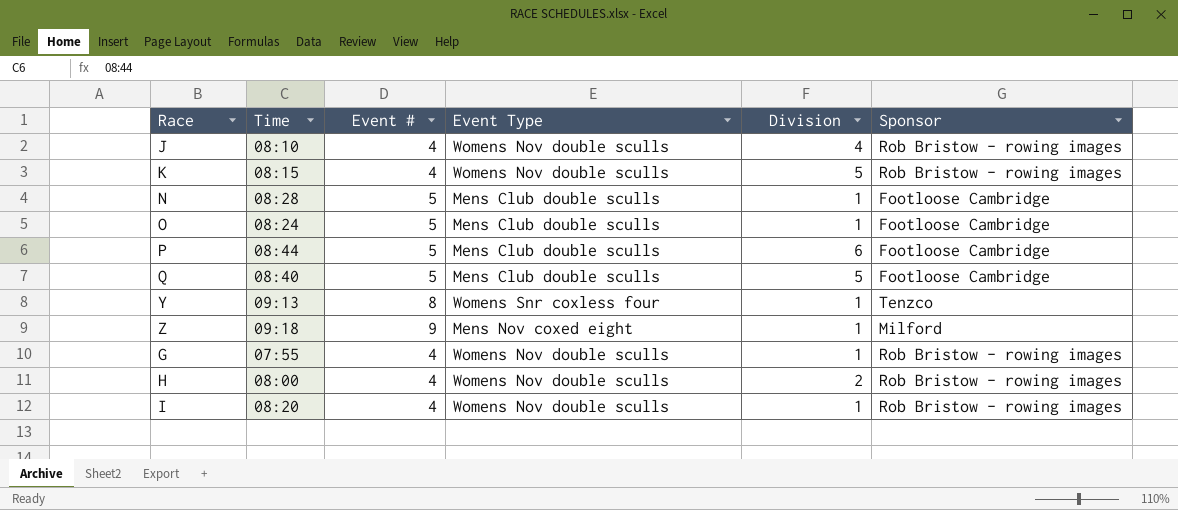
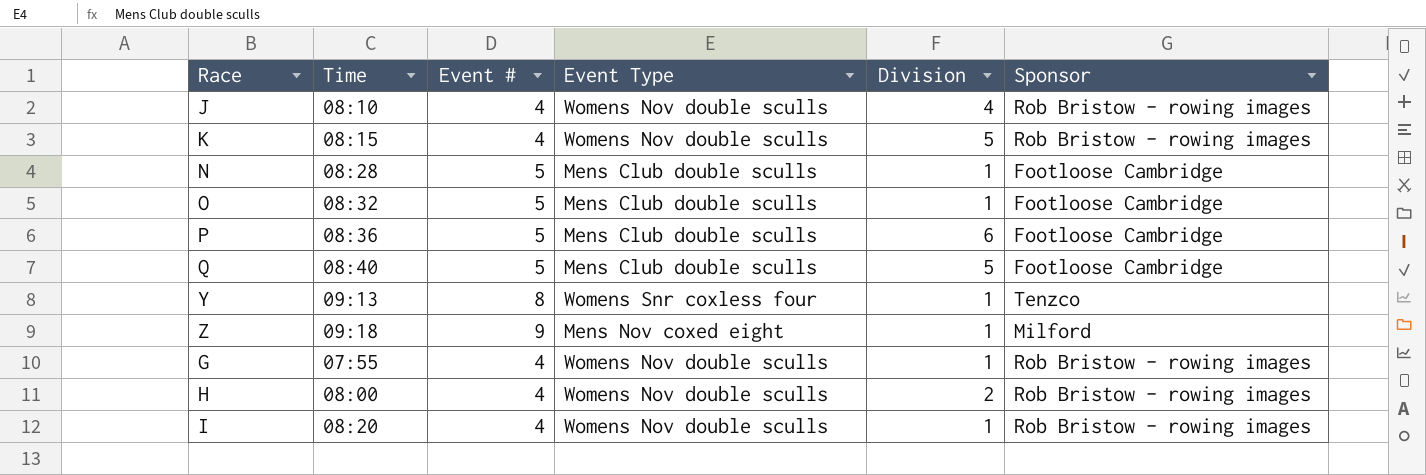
O | Time: 08:24 -> 08:32
P | Time: 08:44 -> 08:36

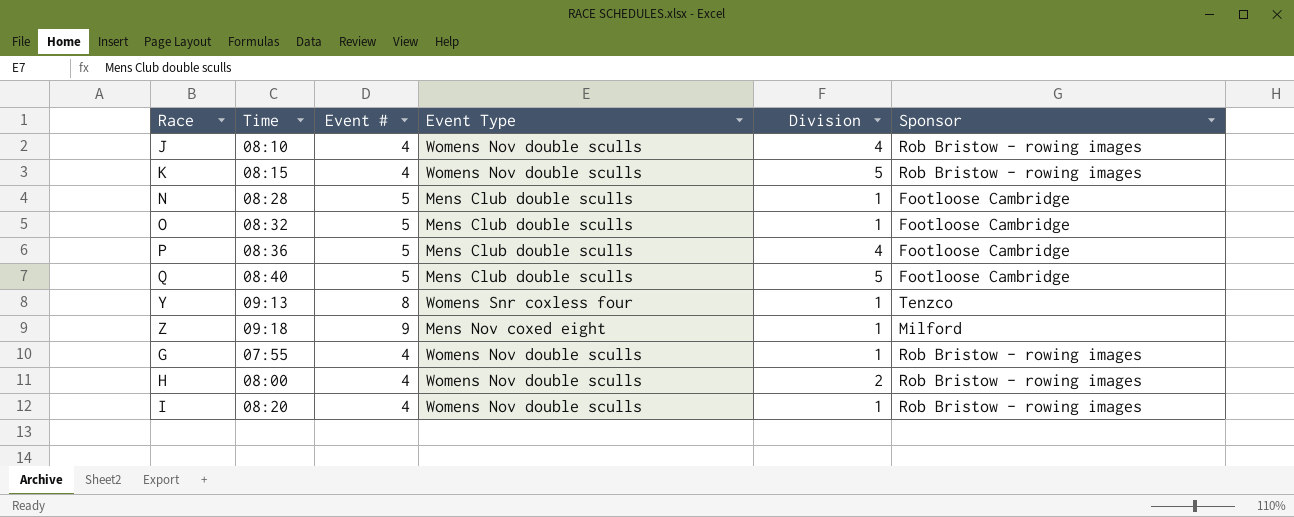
P | Division: 6 -> 4

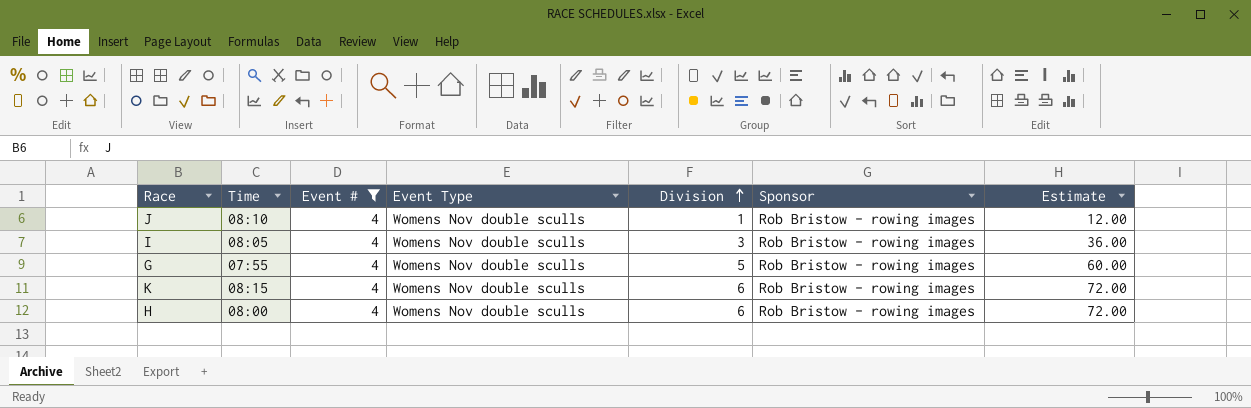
filter: none -> Event # = 4
row order: none -> Division ascending
column Estimate | formula: none -> [Division] * 12
J | Division: 4 -> 1
I | Time: 08:20 -> 08:05
I | Division: 1 -> 3
G | Division: 1 -> 5
K | Division: 5 -> 6
H | Division: 2 -> 6

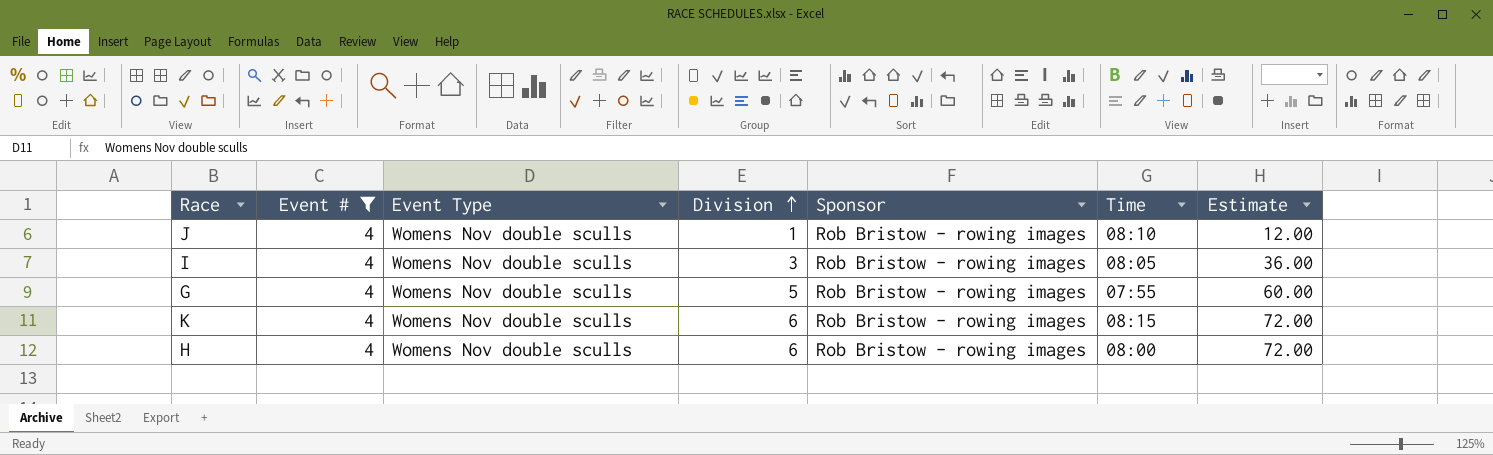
column Time | position: 2 -> 6

